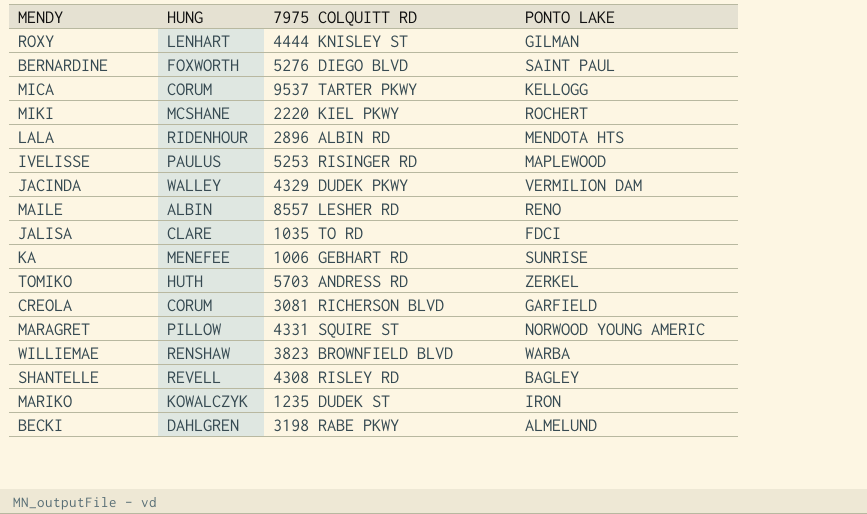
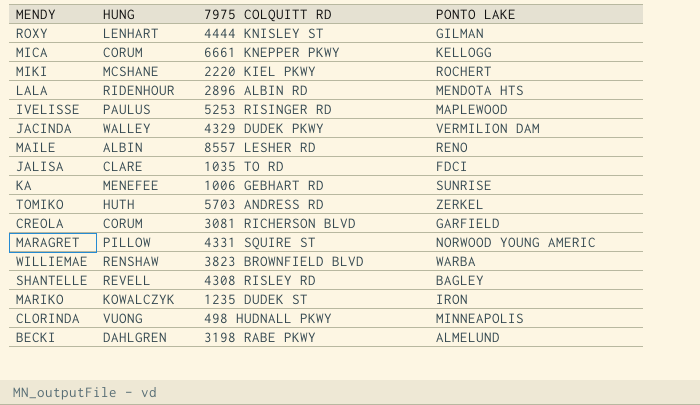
row BERNARDINE: FOXWORTH | 5276 DIEGO BLVD | SAINT PAUL -> none
MICA | 7975 COLQUITT RD: 9537 TARTER PKWY -> 6661 KNEPPER PKWY
row CLORINDA: none -> VUONG | 498 HUDNALL PKWY | MINNEAPOLIS

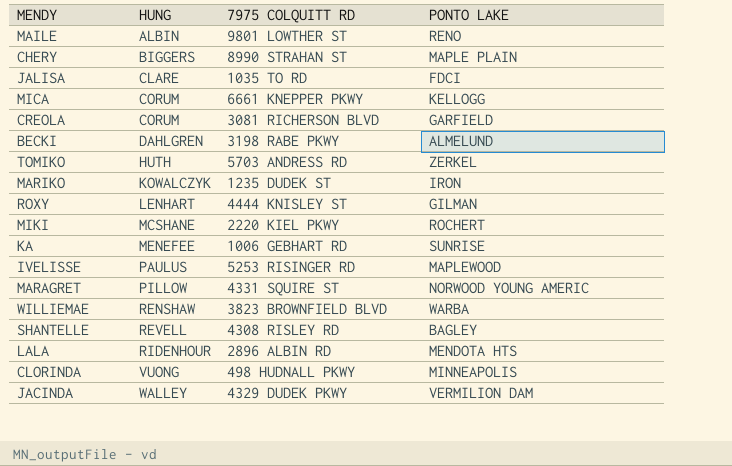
row order: none -> HUNG ascending
MAILE | 7975 COLQUITT RD: 8557 LESHER RD -> 9801 LOWTHER ST
row CHERY: none -> BIGGERS | 8990 STRAHAN ST | MAPLE PLAIN

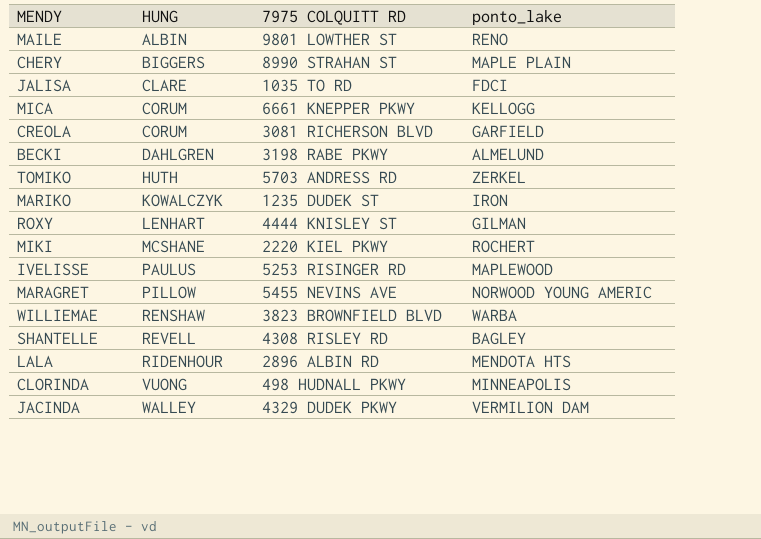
column name: PONTO LAKE -> ponto_lake
row KA: MENEFEE | 1006 GEBHART RD | SUNRISE -> none
MARAGRET | 7975 COLQUITT RD: 4331 SQUIRE ST -> 5455 NEVINS AVE

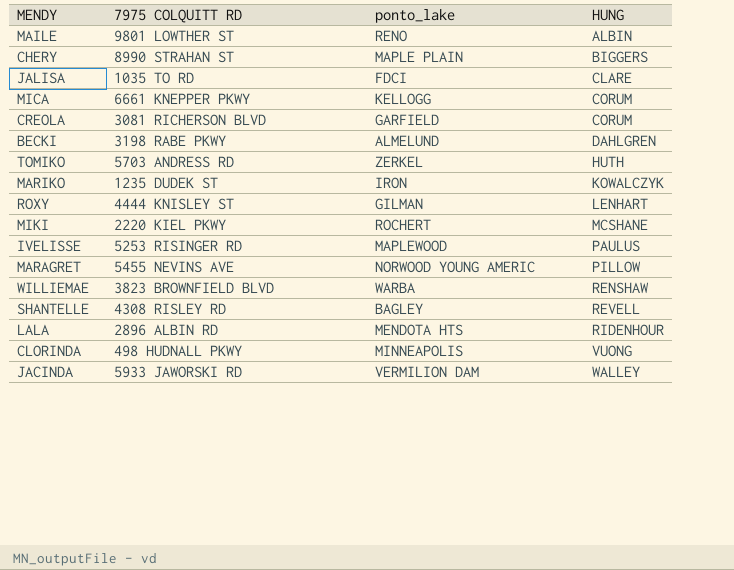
column HUNG | position: 2 -> 4
JACINDA | 7975 COLQUITT RD: 4329 DUDEK PKWY -> 5933 JAWORSKI RD

